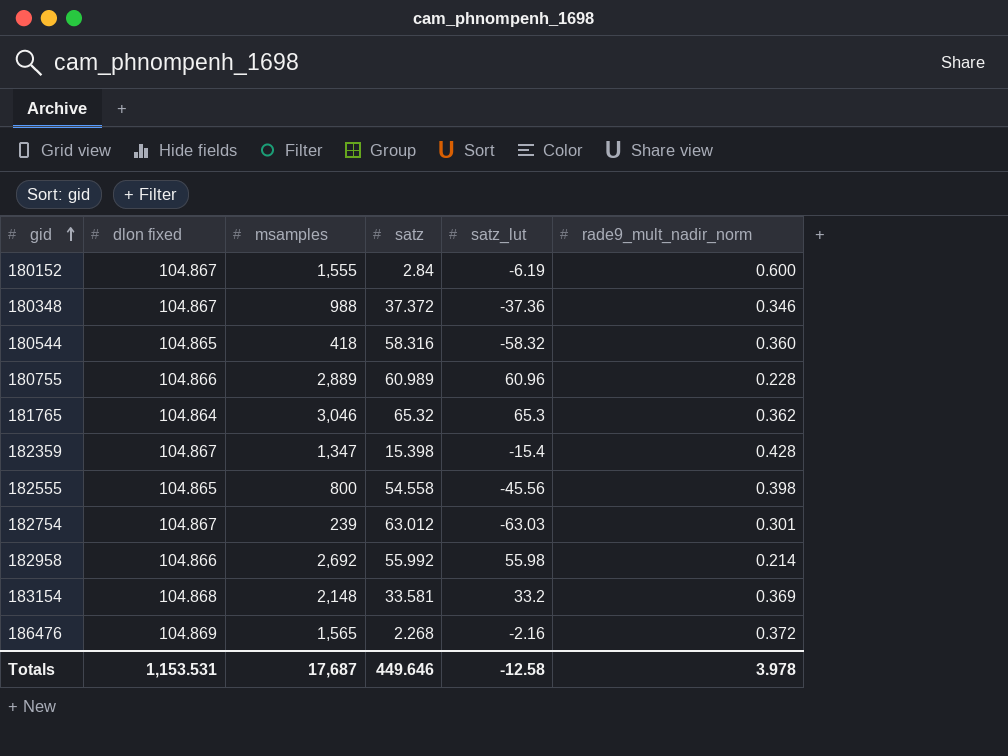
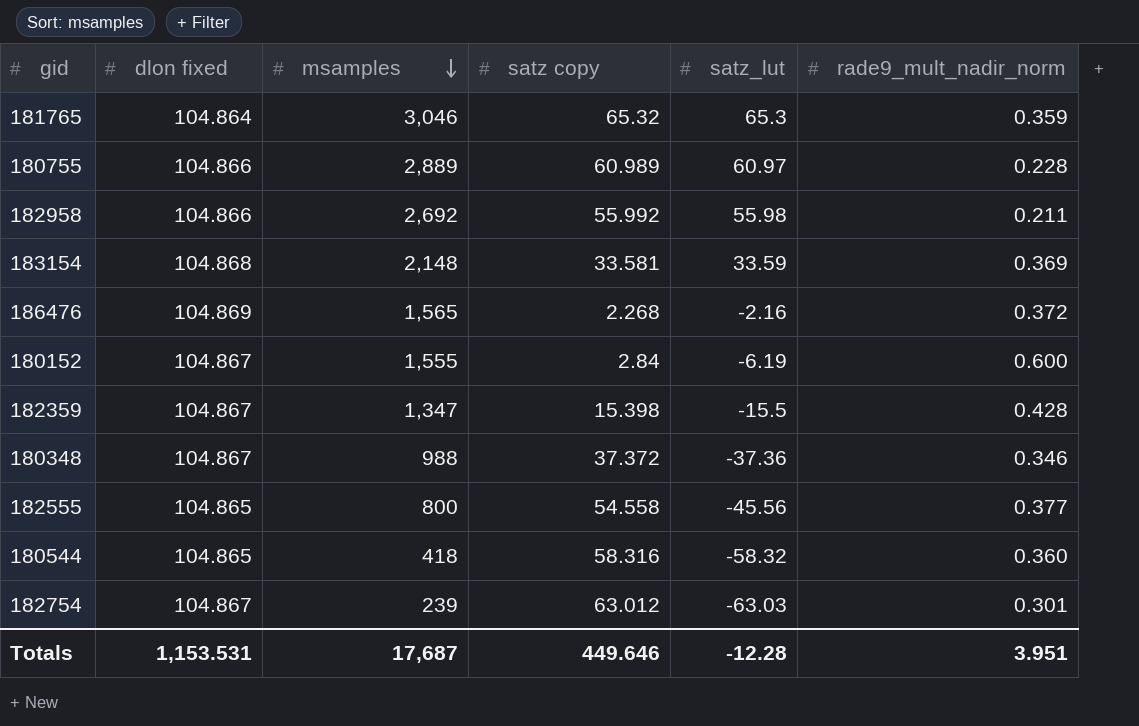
row order: gid ascending -> msamples descending
column name: satz -> satz copy
181765 | rade9_mult_nadir_norm: 0.362 -> 0.359
180755 | satz_lut: 60.96 -> 60.97
182958 | rade9_mult_nadir_norm: 0.214 -> 0.211
183154 | satz_lut: 33.2 -> 33.59
182359 | satz_lut: -15.4 -> -15.5
182555 | rade9_mult_nadir_norm: 0.398 -> 0.377
Totals | satz_lut: -12.58 -> -12.28
Totals | rade9_mult_nadir_norm: 3.978 -> 3.951

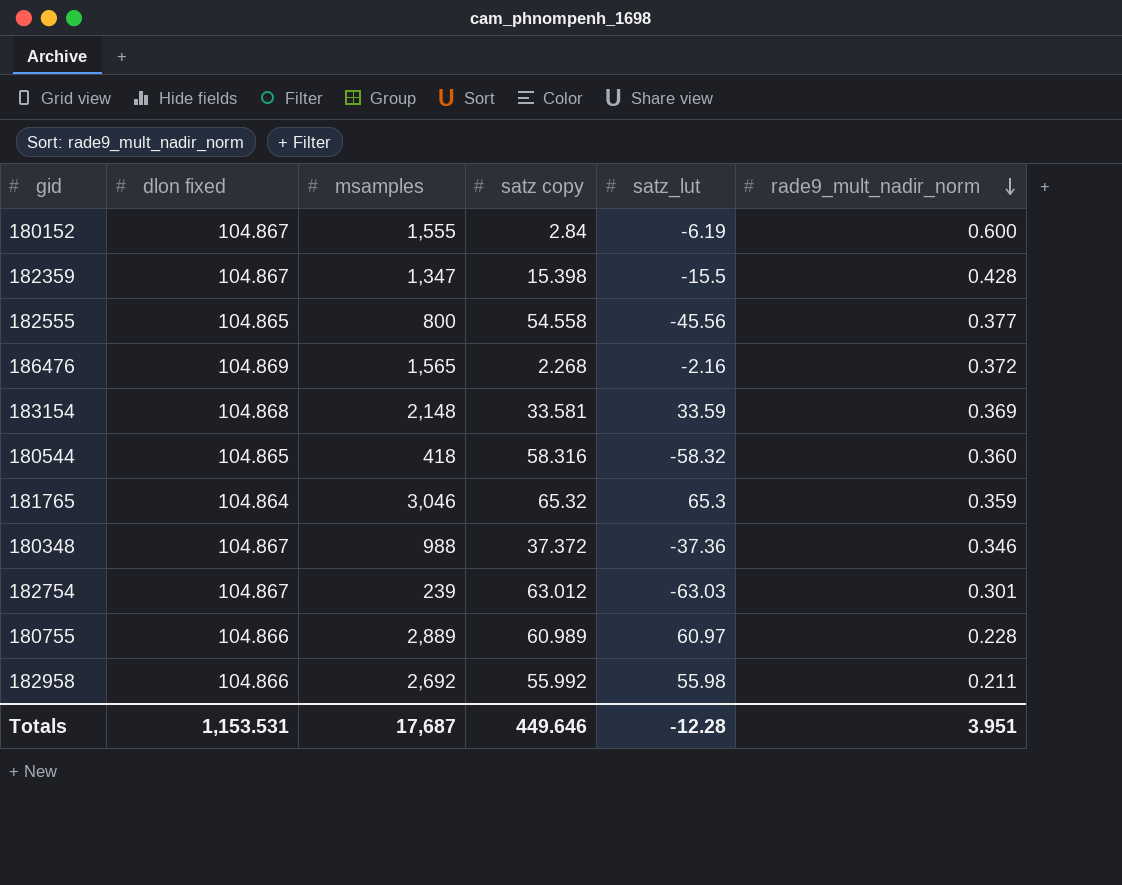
row order: msamples descending -> rade9_mult_nadir_norm descending

